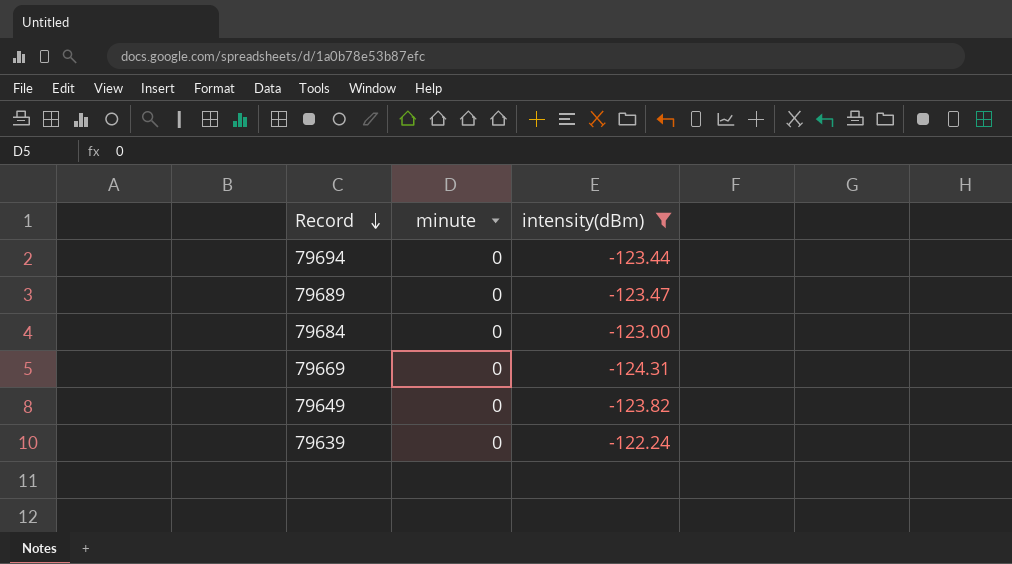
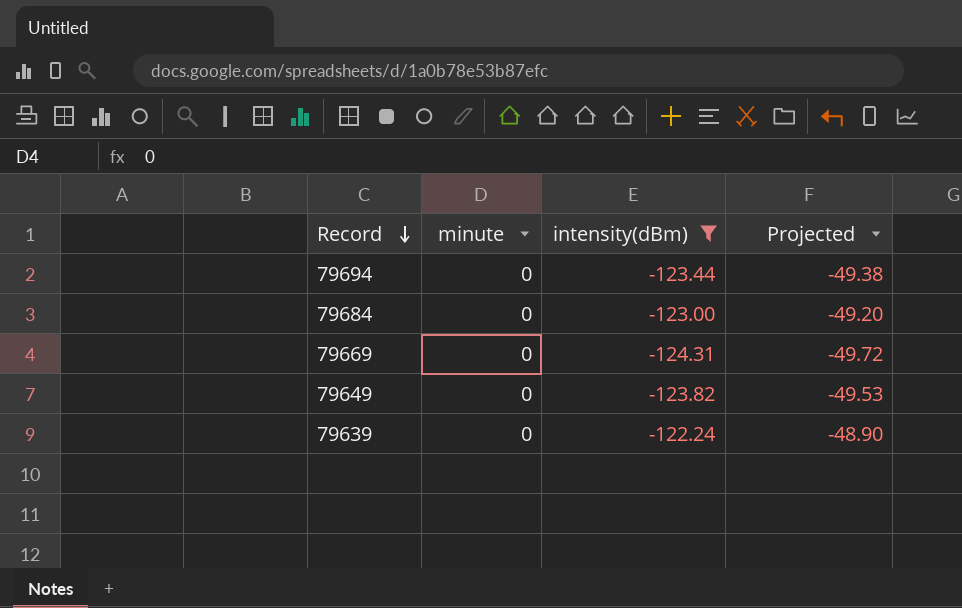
column Projected | formula: none -> [intensity(dBm)] * 0.4
row 79689: 0 | -123.47 -> none

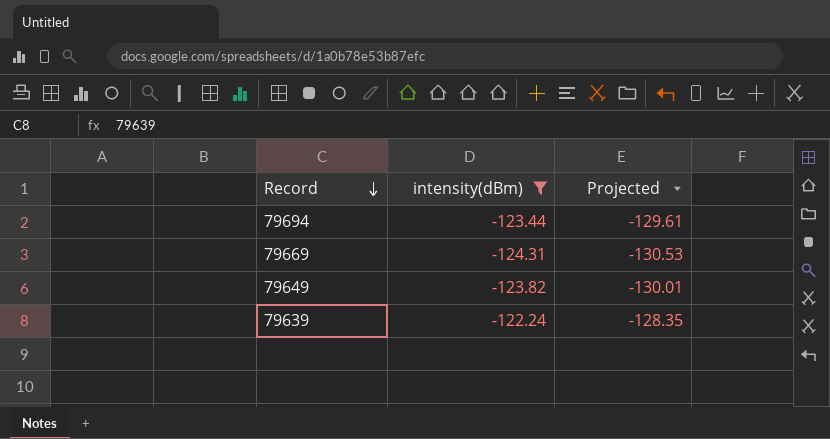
column minute | position: 2 -> none
column Projected | formula: [intensity(dBm)] * 0.4 -> [intensity(dBm)] * 1.05
row 79684: 0 | -123.00 | -49.20 -> none

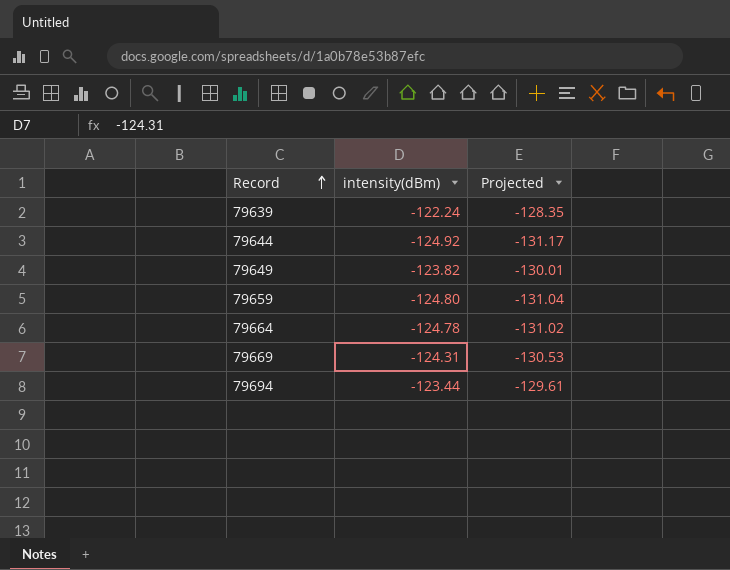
filter: intensity(dBm) >= -124.31 -> none
row order: Record descending -> Record ascending

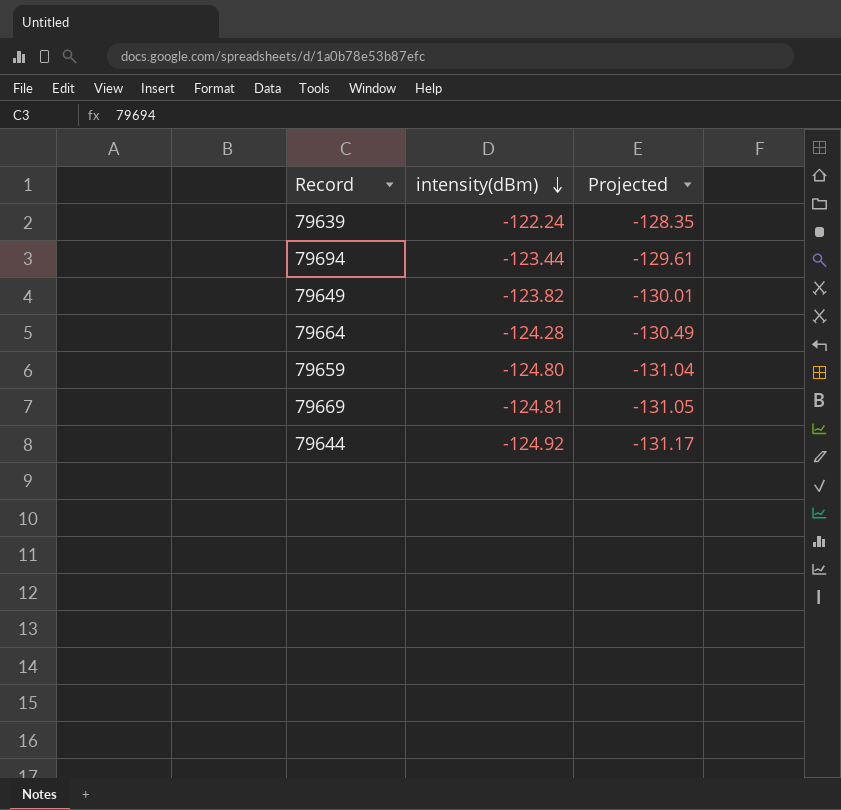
row order: Record ascending -> intensity(dBm) descending
79664 | intensity(dBm): -124.78 -> -124.28
79664 | Projected: -131.02 -> -130.49
79669 | intensity(dBm): -124.31 -> -124.81
79669 | Projected: -130.53 -> -131.05

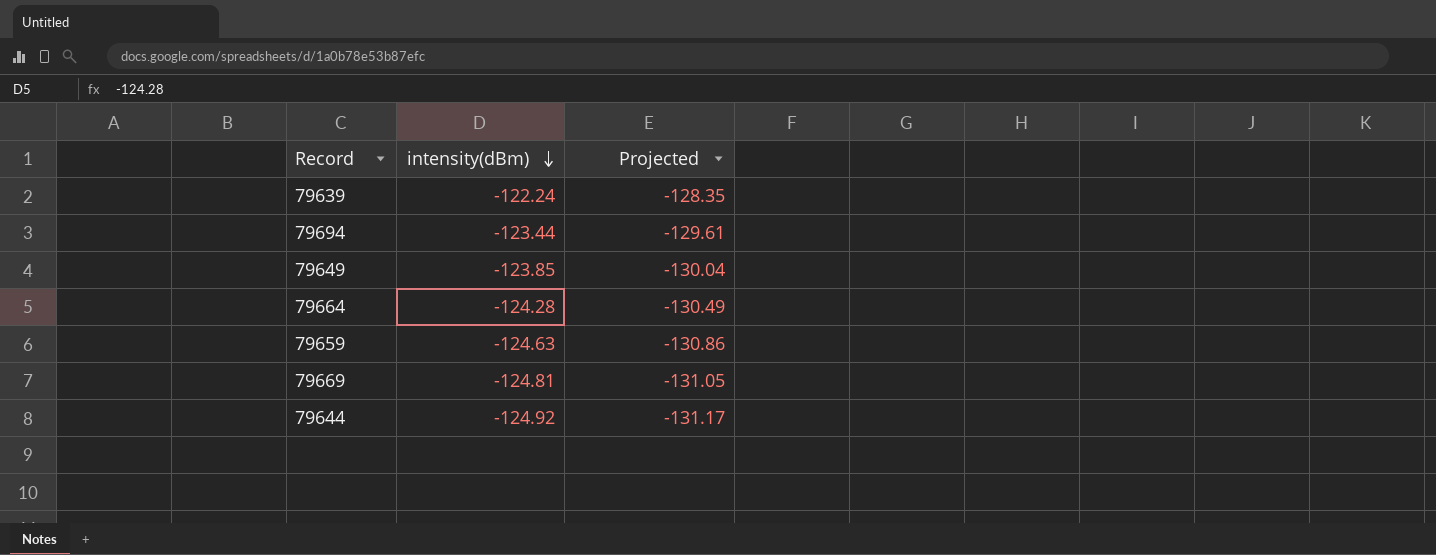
79649 | intensity(dBm): -123.82 -> -123.85
79649 | Projected: -130.01 -> -130.04
79659 | intensity(dBm): -124.80 -> -124.63
79659 | Projected: -131.04 -> -130.86

